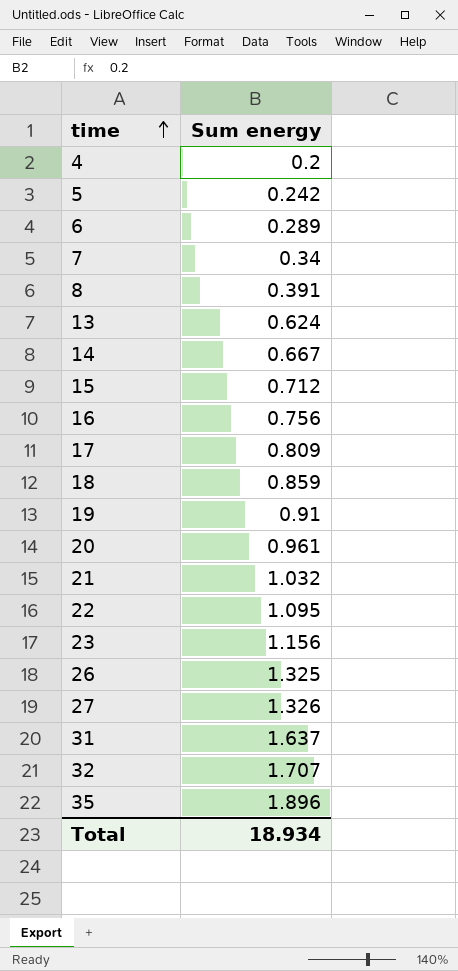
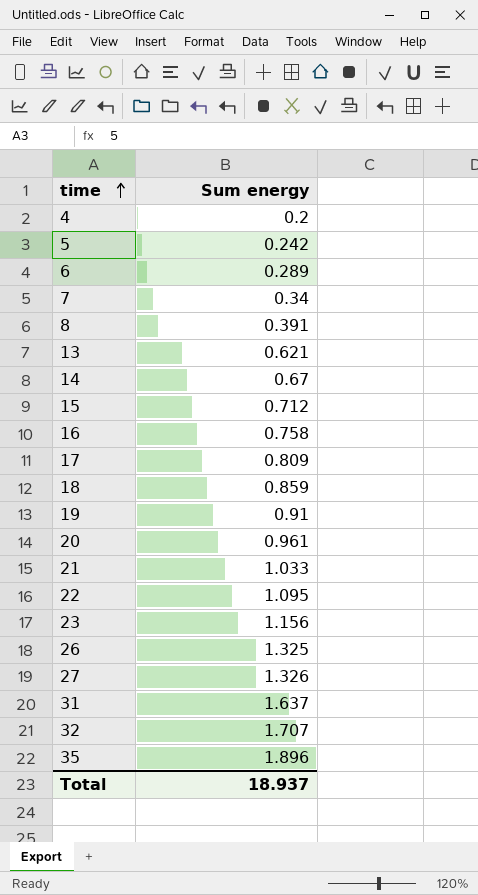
13 | Sum energy: 0.624 -> 0.621
14 | Sum energy: 0.667 -> 0.67
16 | Sum energy: 0.756 -> 0.758
21 | Sum energy: 1.032 -> 1.033
Total | Sum energy: 18.934 -> 18.937

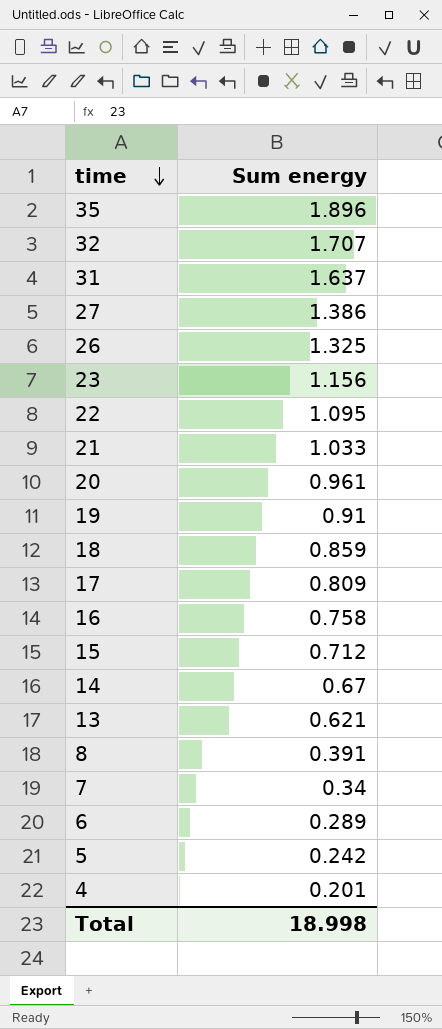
row order: time ascending -> time descending
27 | Sum energy: 1.326 -> 1.386
4 | Sum energy: 0.2 -> 0.201
Total | Sum energy: 18.937 -> 18.998

